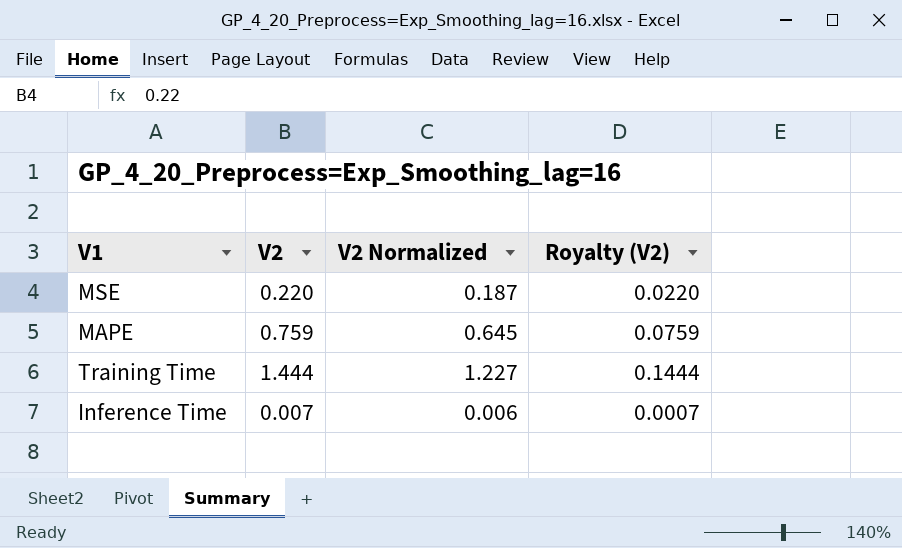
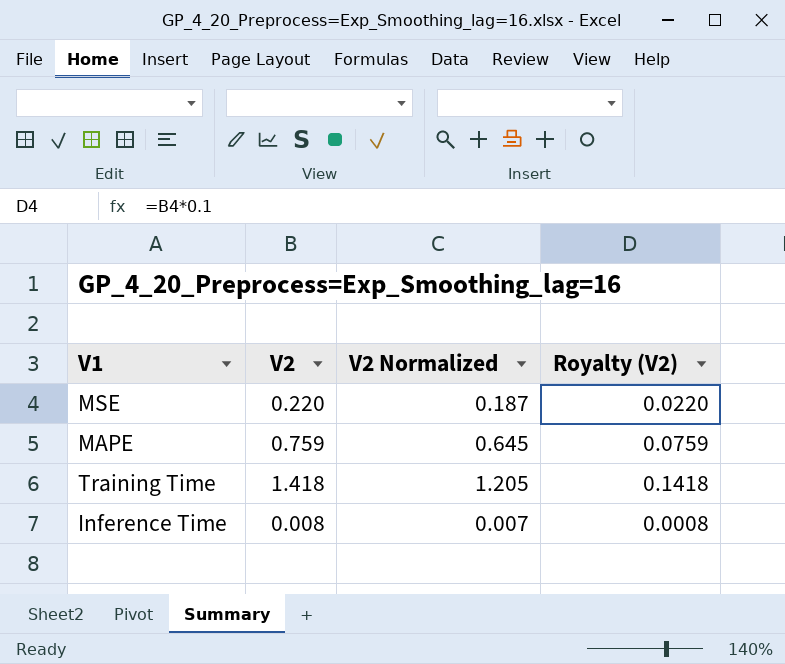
Training Time | V2: 1.444 -> 1.418
Training Time | V2 Normalized: 1.227 -> 1.205
Training Time | Royalty (V2): 0.1444 -> 0.1418
Inference Time | V2: 0.007 -> 0.008
Inference Time | V2 Normalized: 0.006 -> 0.007
Inference Time | Royalty (V2): 0.0007 -> 0.0008

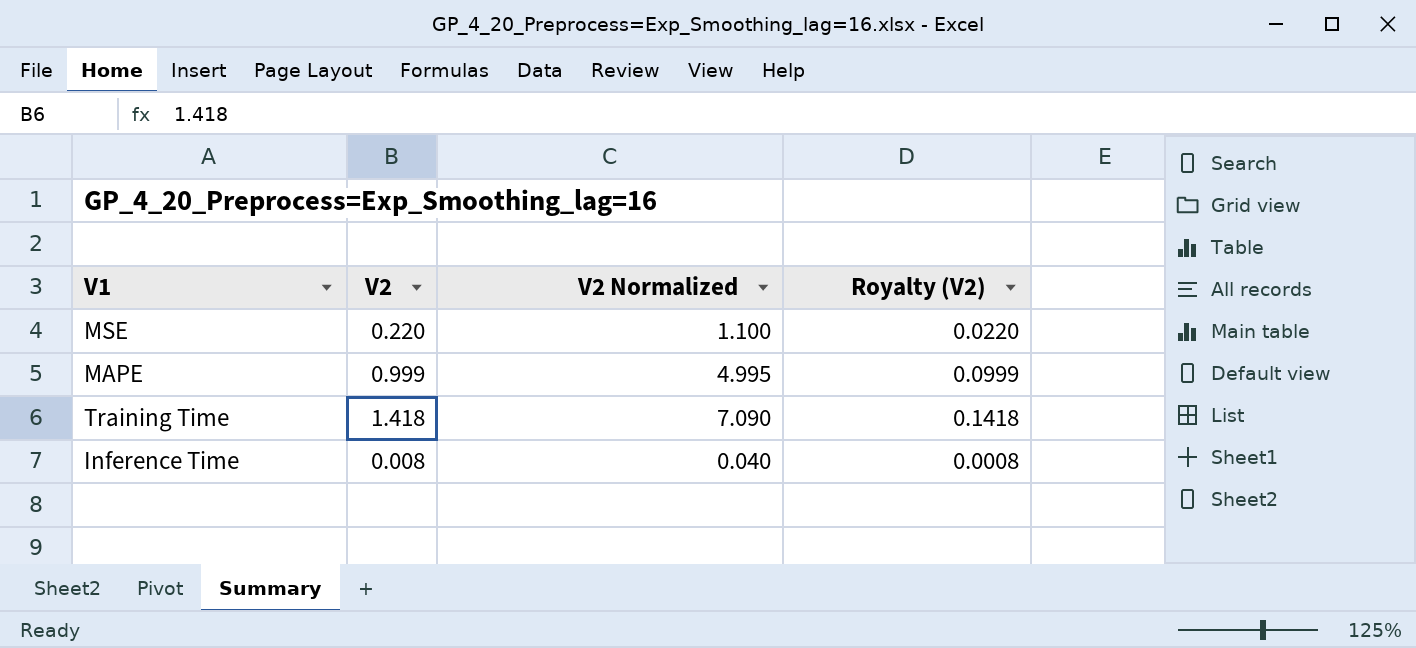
column V2 Normalized | formula: [V2] * 0.85 -> [V2] * 5
MAPE | V2: 0.759 -> 0.999
MAPE | Royalty (V2): 0.0759 -> 0.0999

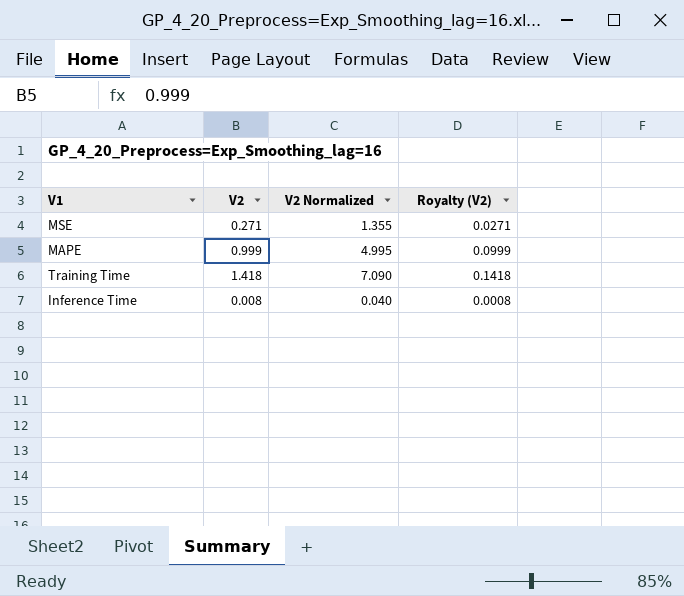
MSE | V2: 0.220 -> 0.271
MSE | V2 Normalized: 1.100 -> 1.355
MSE | Royalty (V2): 0.0220 -> 0.0271

